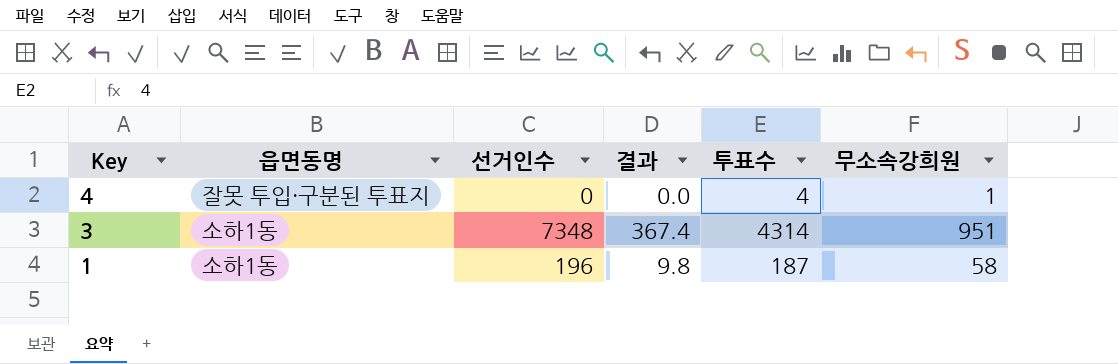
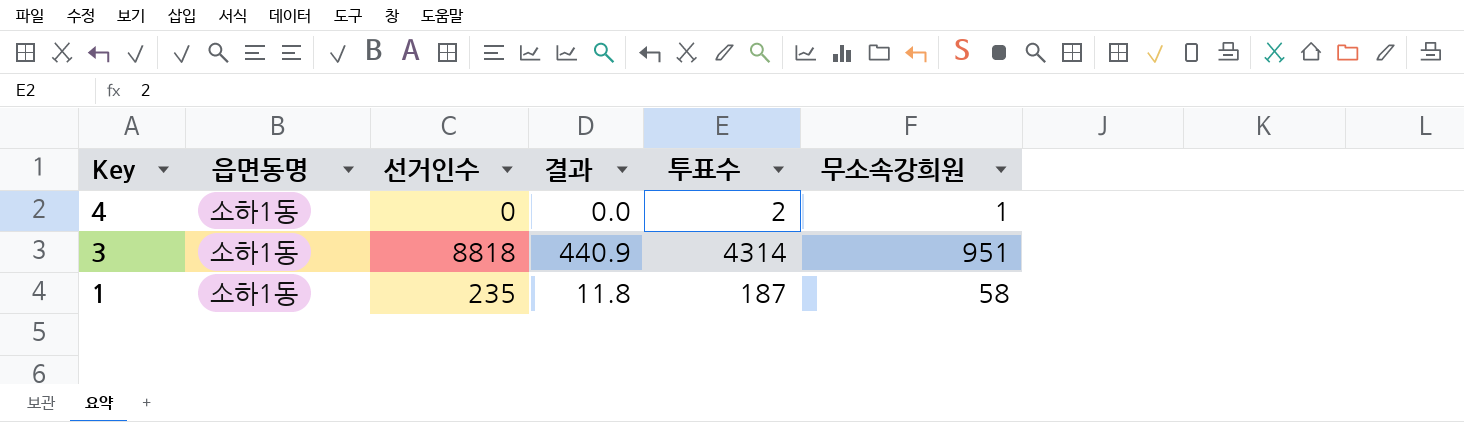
4 | 읍면동명: 잘못 투입·구분된 투표지 -> 소하1동
4 | 투표수: 4 -> 2
3 | 선거인수: 7348 -> 8818
3 | 결과: 367.4 -> 440.9
1 | 선거인수: 196 -> 235
1 | 결과: 9.8 -> 11.8

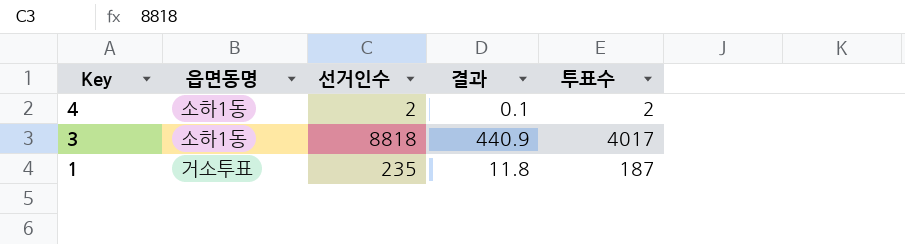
column 무소속강희원 | position: 6 -> none
4 | 선거인수: 0 -> 2
4 | 결과: 0.0 -> 0.1
3 | 투표수: 4314 -> 4017
1 | 읍면동명: 소하1동 -> 거소투표

